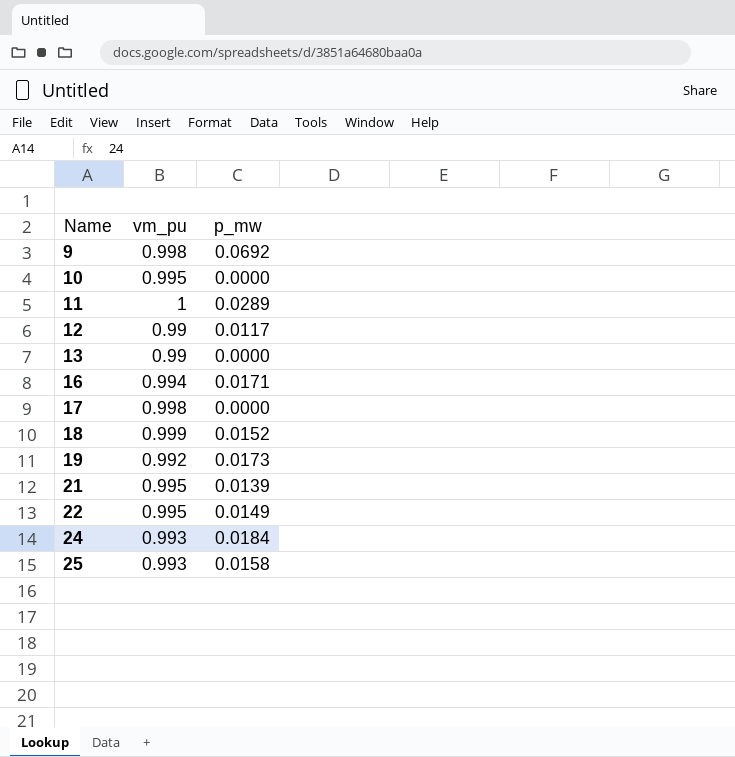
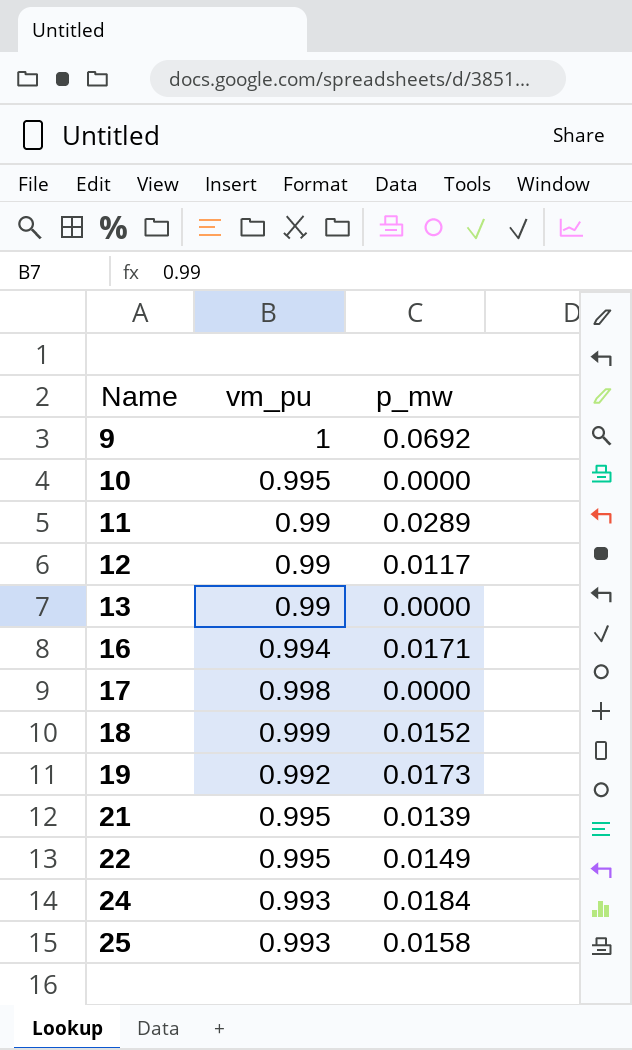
9 | vm_pu: 0.998 -> 1
11 | vm_pu: 1 -> 0.99

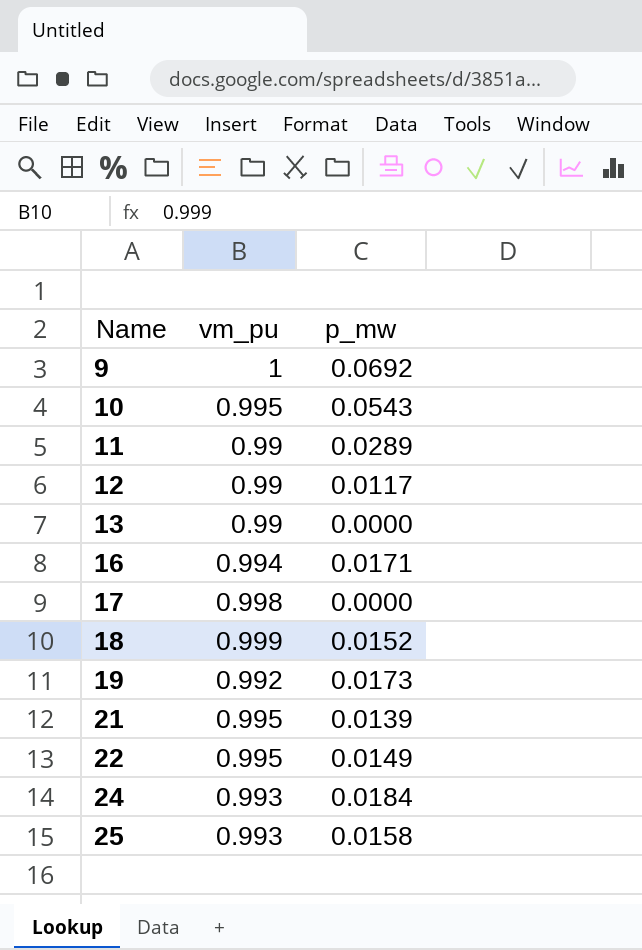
10 | p_mw: 0.0000 -> 0.0543

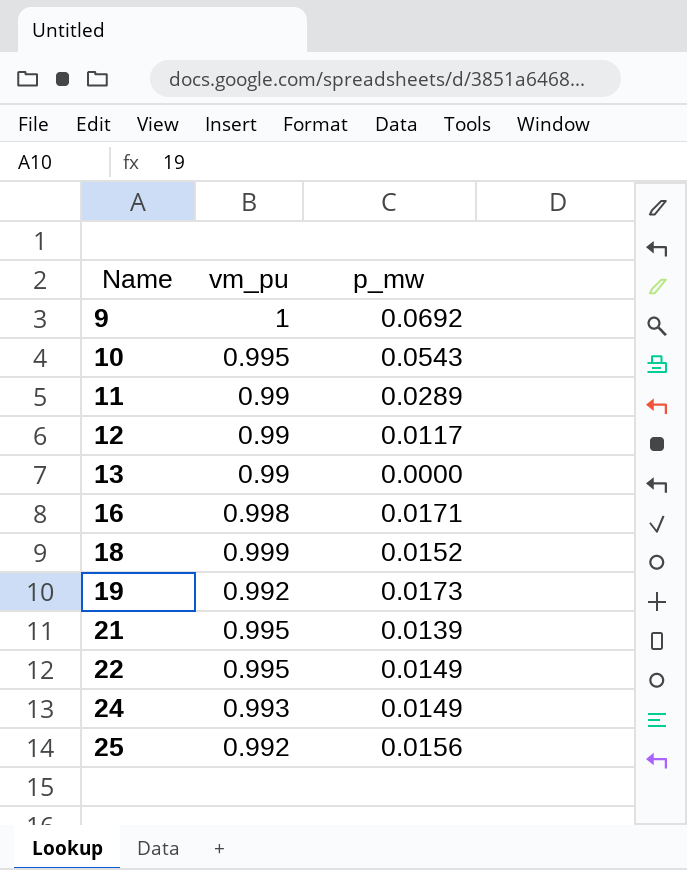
row 17: 0.998 | 0.0000 -> none
16 | vm_pu: 0.994 -> 0.998
24 | p_mw: 0.0184 -> 0.0149
25 | vm_pu: 0.993 -> 0.992
25 | p_mw: 0.0158 -> 0.0156

